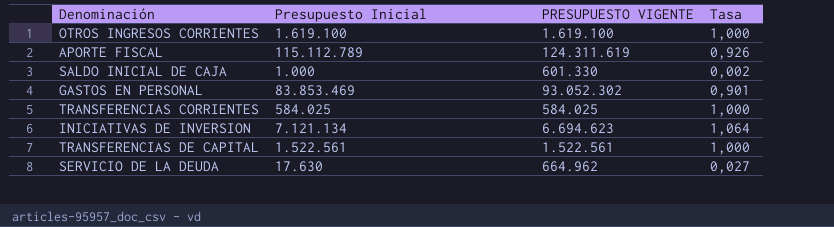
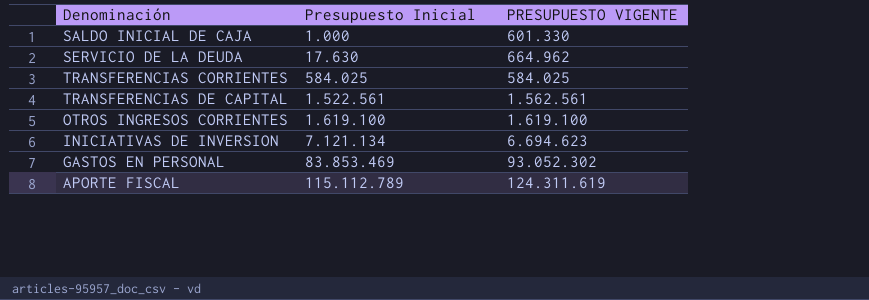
row order: none -> Presupuesto Inicial ascending
column Tasa | formula: [Presupuesto Inicial] / [PRESUPUESTO VIGENTE] -> none
TRANSFERENCIAS DE CAPITAL | PRESUPUESTO VIGENTE: 1.522.561 -> 1.562.561

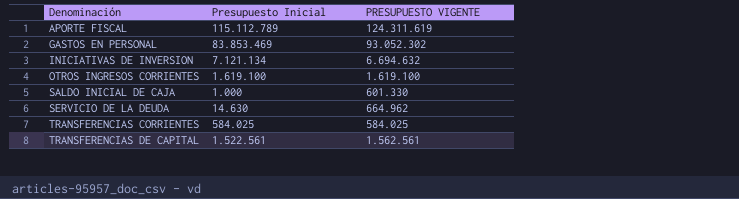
row order: Presupuesto Inicial ascending -> Denominación ascending
INICIATIVAS DE INVERSION | PRESUPUESTO VIGENTE: 6.694.623 -> 6.694.632
SERVICIO DE LA DEUDA | Presupuesto Inicial: 17.630 -> 14.630

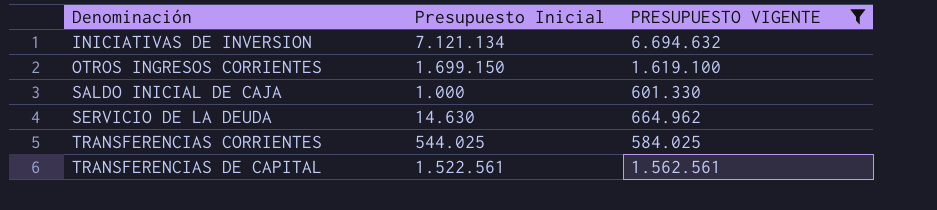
filter: none -> PRESUPUESTO VIGENTE <= 6.694.632
OTROS INGRESOS CORRIENTES | Presupuesto Inicial: 1.619.100 -> 1.699.150
TRANSFERENCIAS CORRIENTES | Presupuesto Inicial: 584.025 -> 544.025

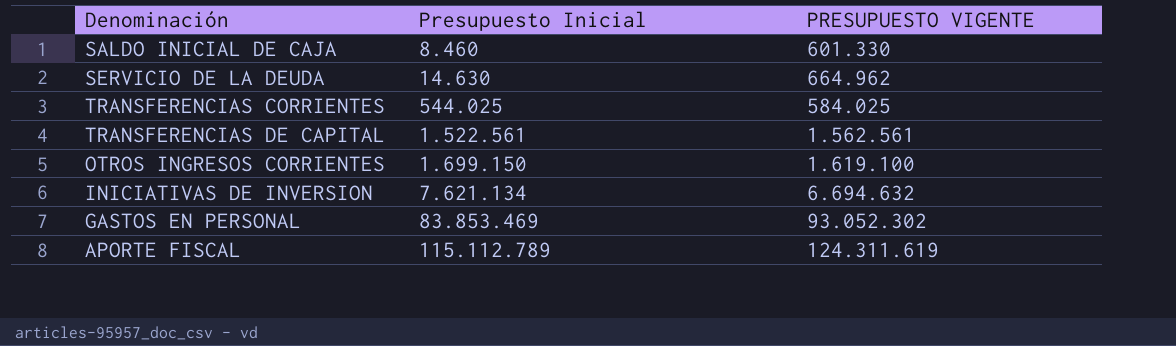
filter: PRESUPUESTO VIGENTE <= 6.694.632 -> none
row order: Denominación ascending -> Presupuesto Inicial ascending
SALDO INICIAL DE CAJA | Presupuesto Inicial: 1.000 -> 8.460
INICIATIVAS DE INVERSION | Presupuesto Inicial: 7.121.134 -> 7.621.134

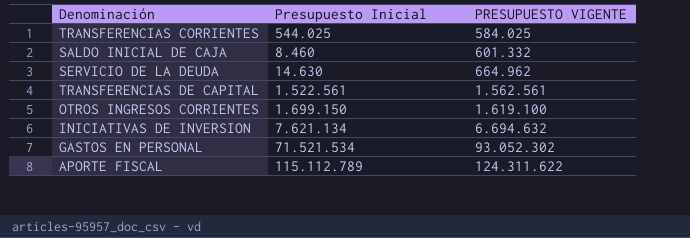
row order: Presupuesto Inicial ascending -> PRESUPUESTO VIGENTE ascending
SALDO INICIAL DE CAJA | PRESUPUESTO VIGENTE: 601.330 -> 601.332
GASTOS EN PERSONAL | Presupuesto Inicial: 83.853.469 -> 71.521.534
APORTE FISCAL | PRESUPUESTO VIGENTE: 124.311.619 -> 124.311.622

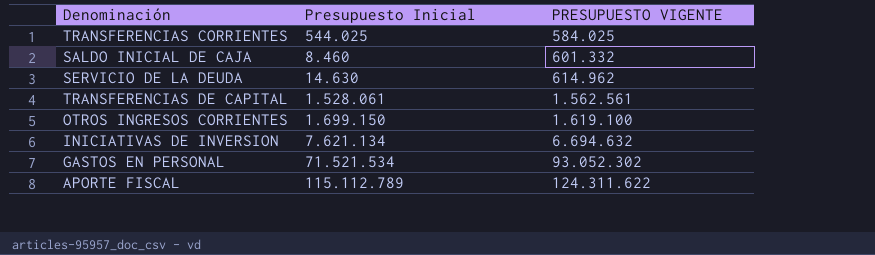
SERVICIO DE LA DEUDA | PRESUPUESTO VIGENTE: 664.962 -> 614.962
TRANSFERENCIAS DE CAPITAL | Presupuesto Inicial: 1.522.561 -> 1.528.061

